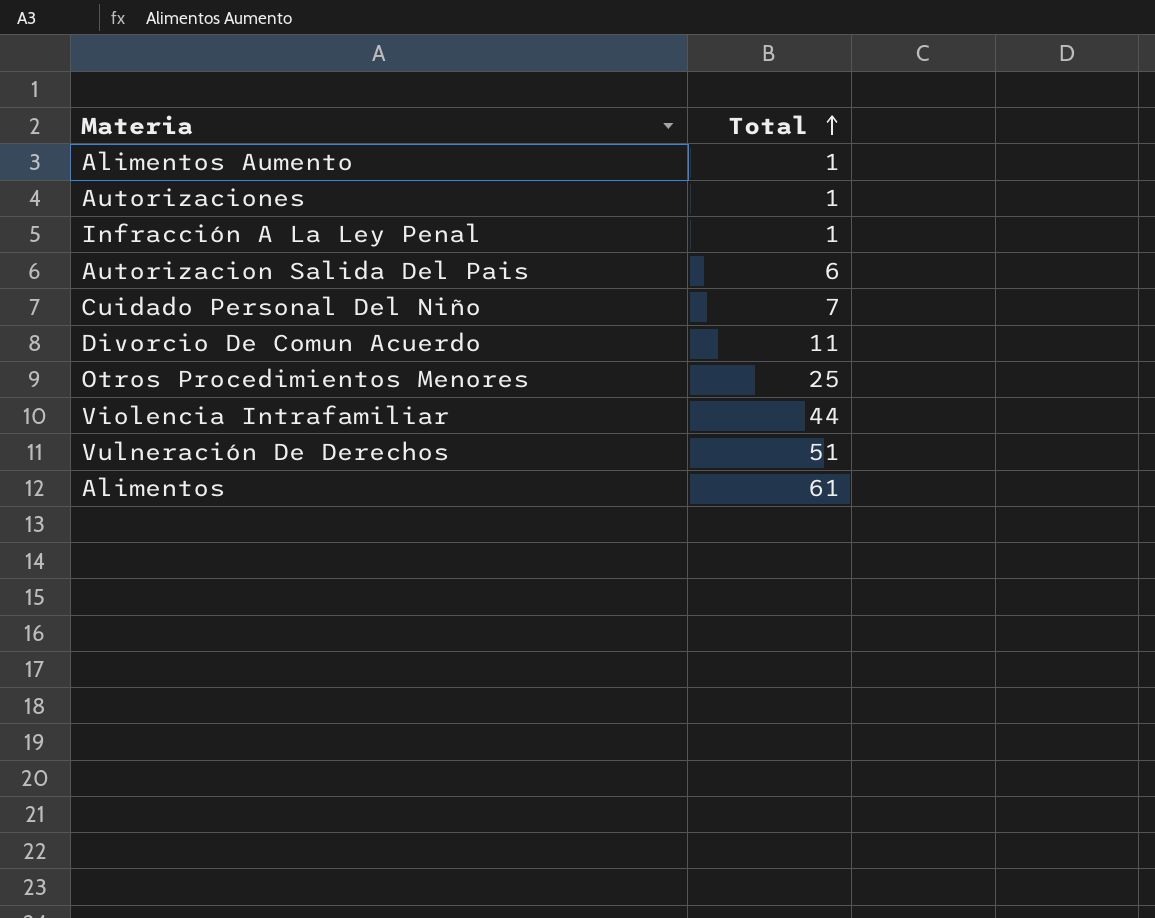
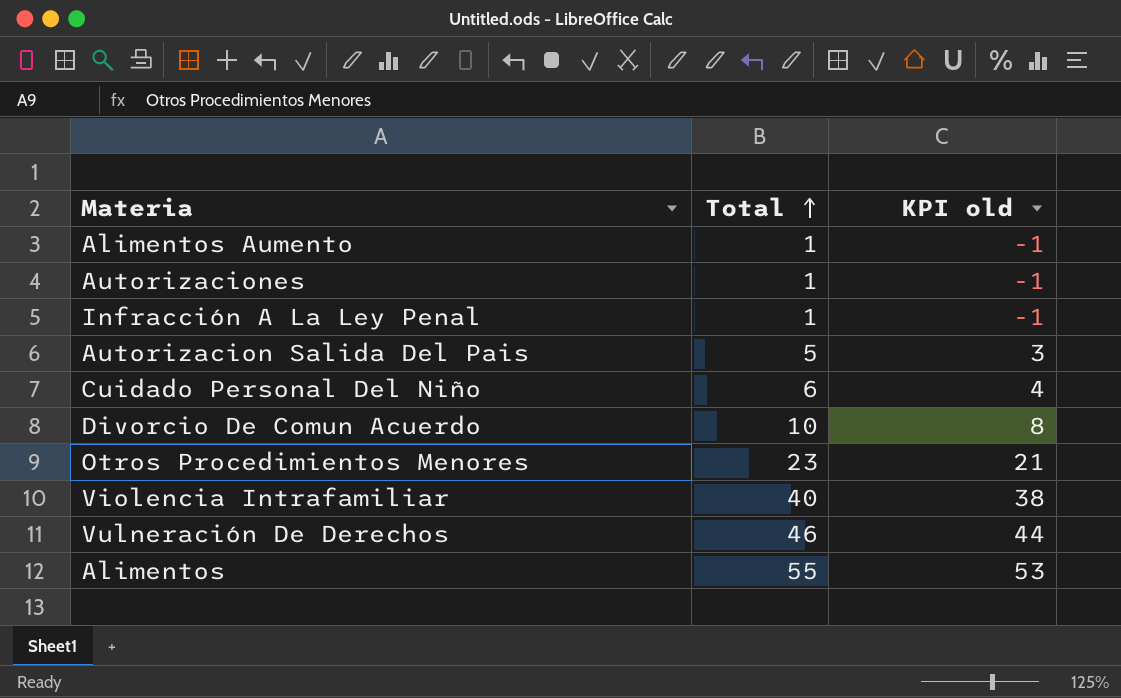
column KPI old | formula: none -> [Total] - 2
Autorizacion Salida Del Pais | Total: 6 -> 5
Cuidado Personal Del Niño | Total: 7 -> 6
Divorcio De Comun Acuerdo | Total: 11 -> 10
Otros Procedimientos Menores | Total: 25 -> 23
Violencia Intrafamiliar | Total: 44 -> 40
Vulneración De Derechos | Total: 51 -> 46
Alimentos | Total: 61 -> 55

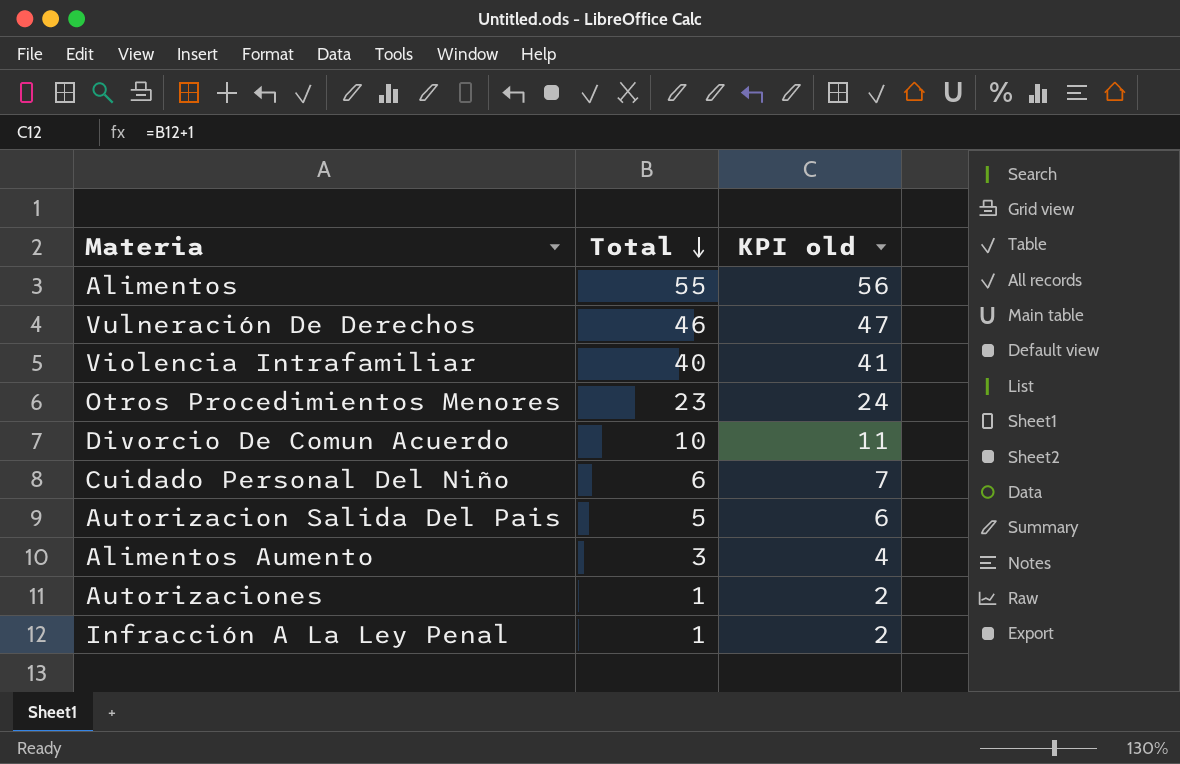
row order: Total ascending -> Total descending
column KPI old | formula: [Total] - 2 -> [Total] + 1
Alimentos Aumento | Total: 1 -> 3

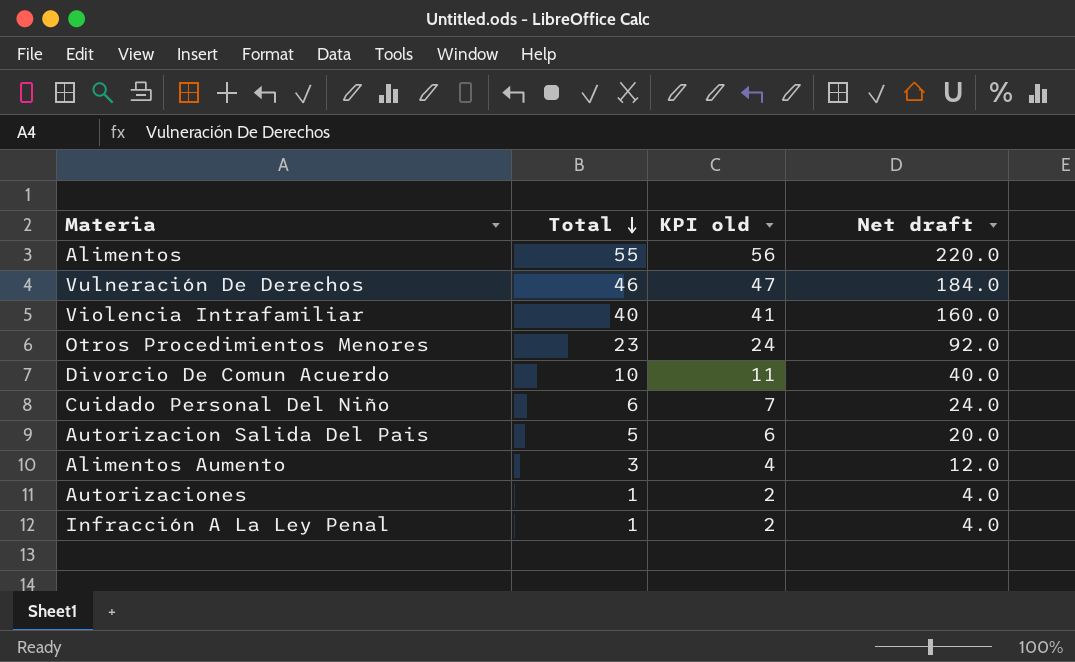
column Net draft | formula: none -> [Total] * 4

